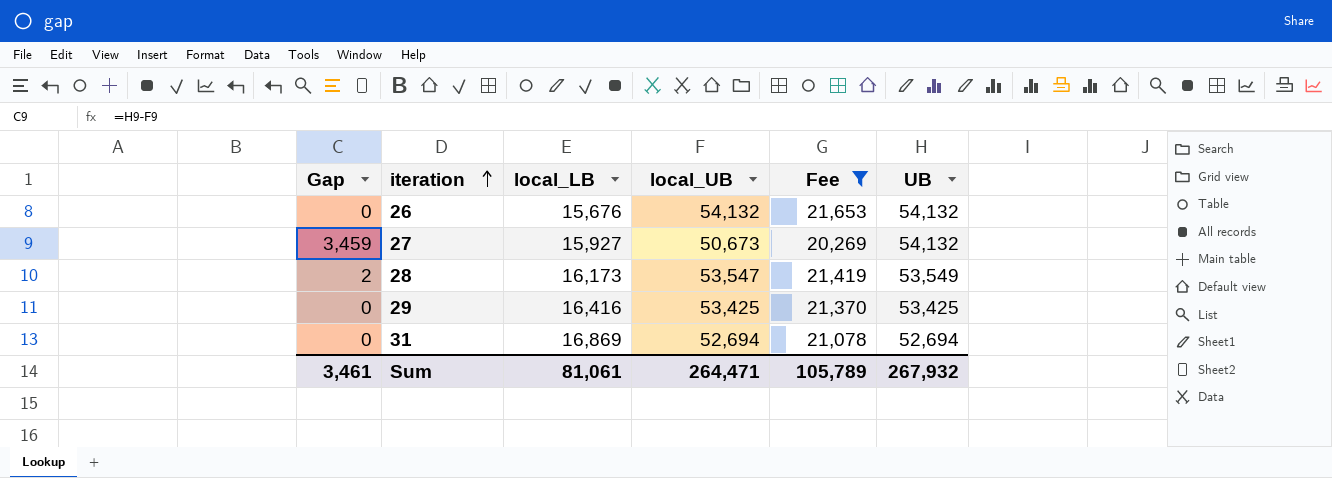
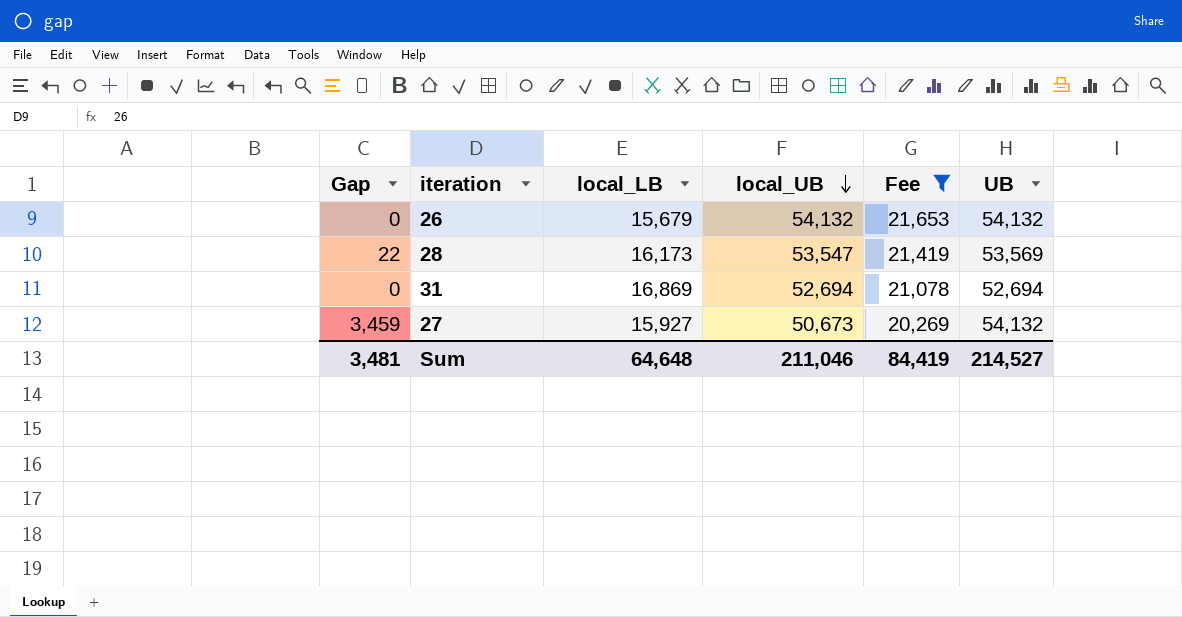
row order: iteration ascending -> local_UB descending
row 29: 0 | 16,416 | 53,425 | 21,370 | 53,425 -> none
26 | local_LB: 15,676 -> 15,679
28 | Gap: 2 -> 22
28 | UB: 53,549 -> 53,569
Sum | Gap: 3,461 -> 3,481
Sum | local_LB: 81,061 -> 64,648
Sum | local_UB: 264,471 -> 211,046
Sum | Fee: 105,789 -> 84,419
Sum | UB: 267,932 -> 214,527

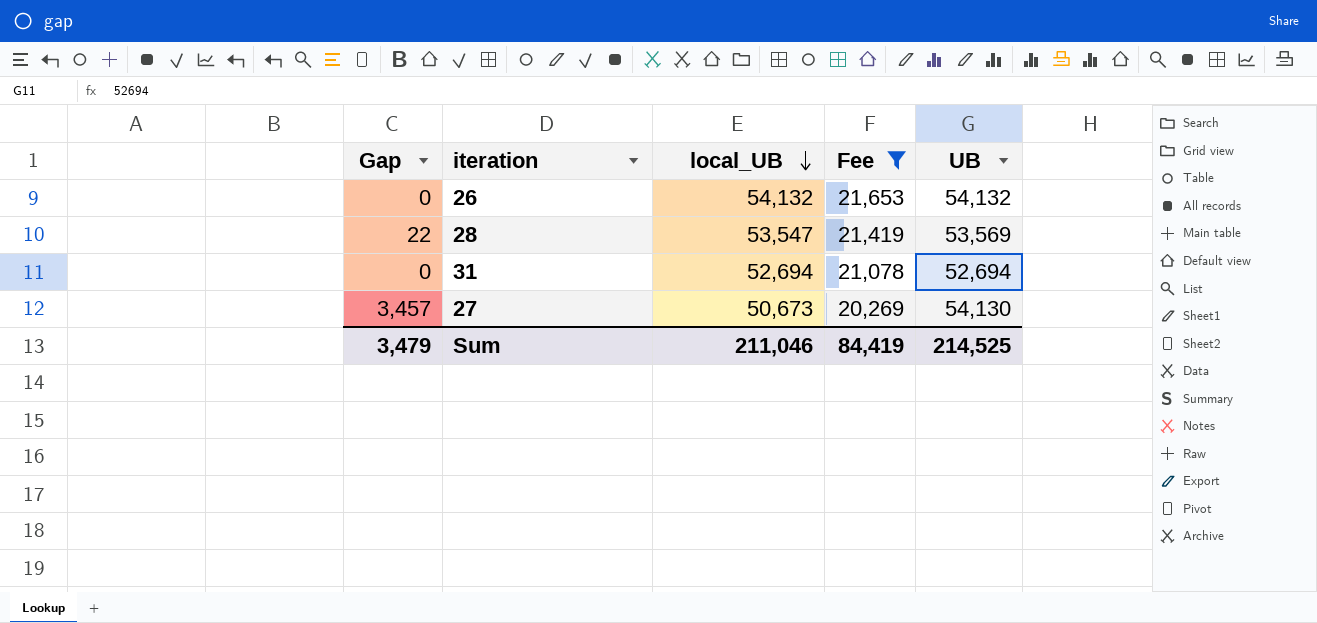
column local_LB | position: 3 -> none
27 | Gap: 3,459 -> 3,457
27 | UB: 54,132 -> 54,130
Sum | Gap: 3,481 -> 3,479
Sum | UB: 214,527 -> 214,525

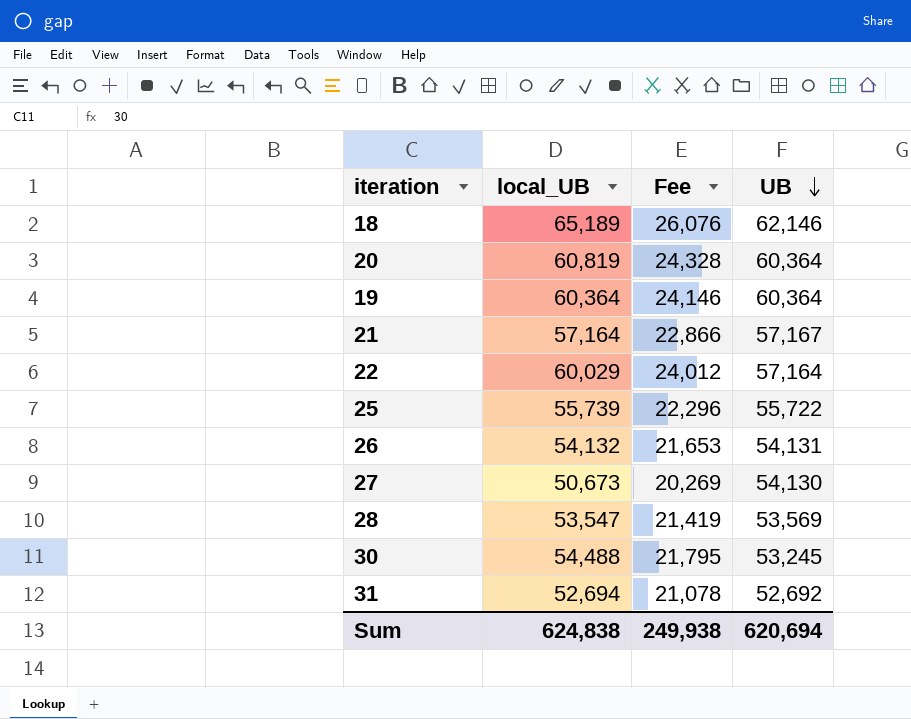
filter: Fee <= 21,653 -> none
row order: local_UB descending -> UB descending
column Gap | formula: [UB] - [local_UB] -> none
26 | UB: 54,132 -> 54,131
31 | UB: 52,694 -> 52,692
Sum | local_UB: 211,046 -> 624,838
Sum | Fee: 84,419 -> 249,938
Sum | UB: 214,525 -> 620,694

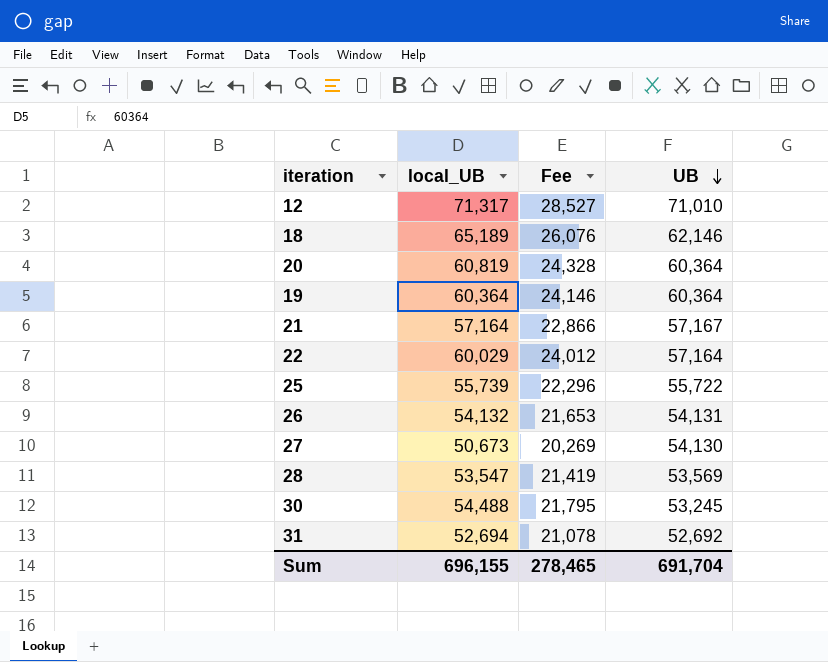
row 12: none -> 71,317 | 28,527 | 71,010
Sum | local_UB: 624,838 -> 696,155
Sum | Fee: 249,938 -> 278,465
Sum | UB: 620,694 -> 691,704

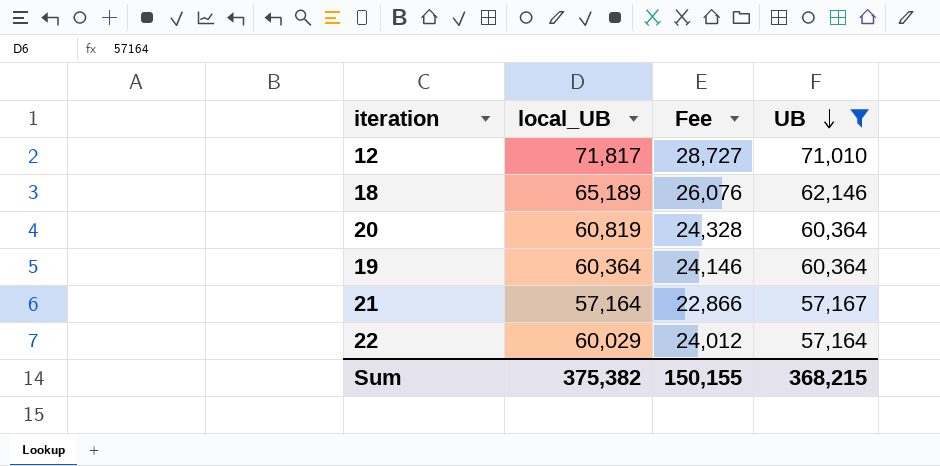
filter: none -> UB >= 57,164
12 | local_UB: 71,317 -> 71,817
12 | Fee: 28,527 -> 28,727
Sum | local_UB: 696,155 -> 375,382
Sum | Fee: 278,465 -> 150,155
Sum | UB: 691,704 -> 368,215

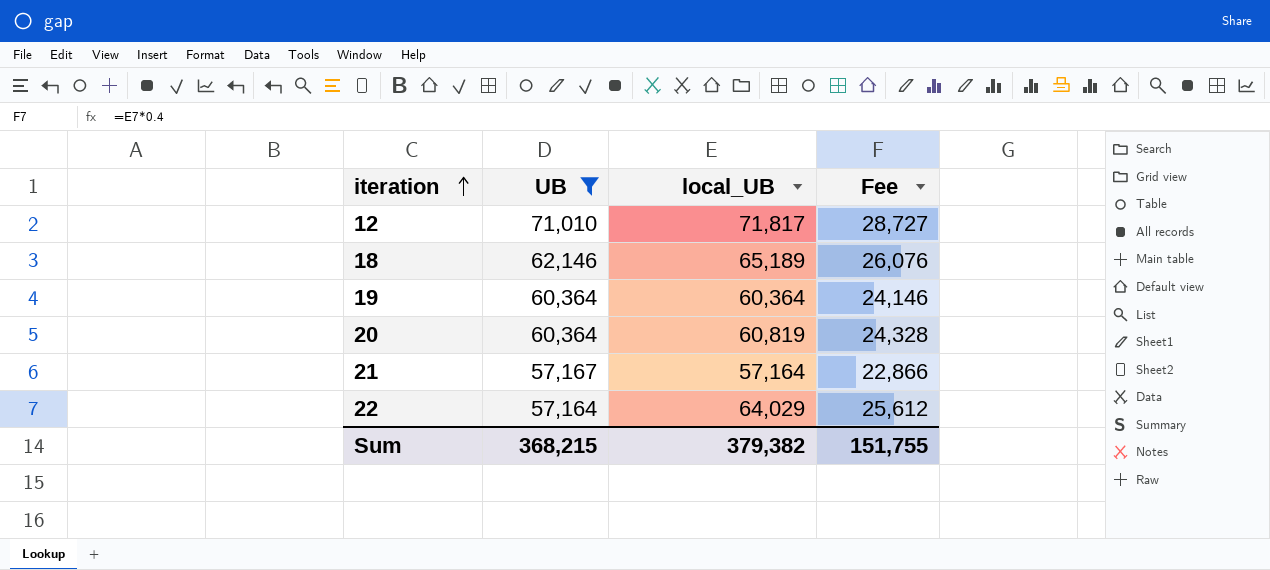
row order: UB descending -> iteration ascending
column UB | position: 4 -> 2
22 | local_UB: 60,029 -> 64,029
22 | Fee: 24,012 -> 25,612
Sum | local_UB: 375,382 -> 379,382
Sum | Fee: 150,155 -> 151,755

